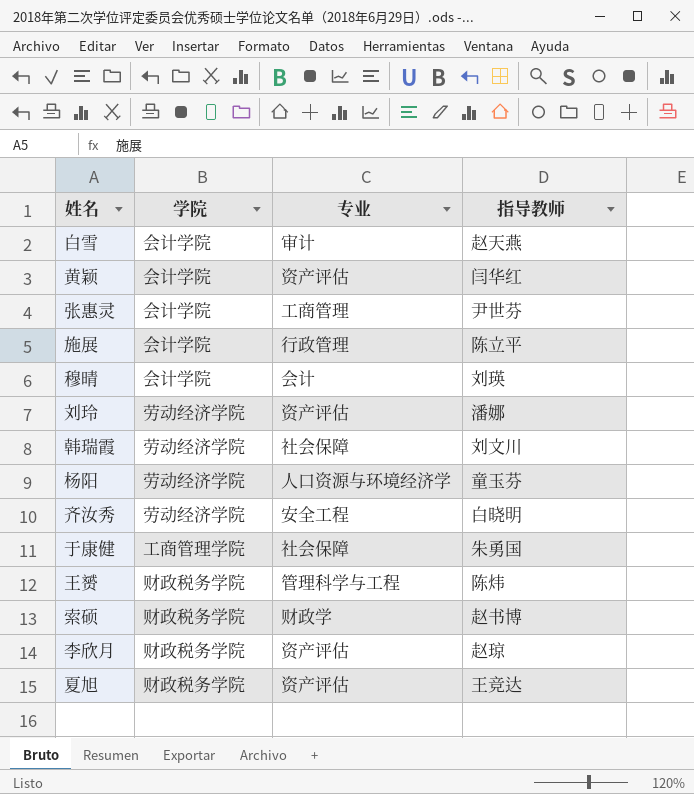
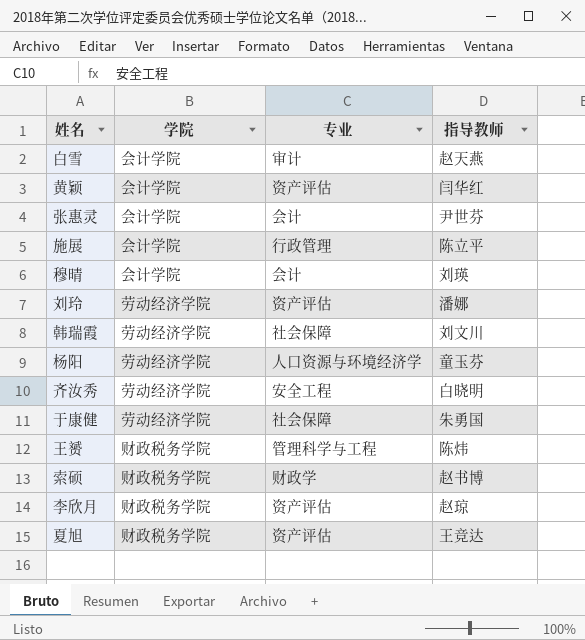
张惠灵 | 专业: 工商管理 -> 会计
于康健 | 学院: 工商管理学院 -> 劳动经济学院

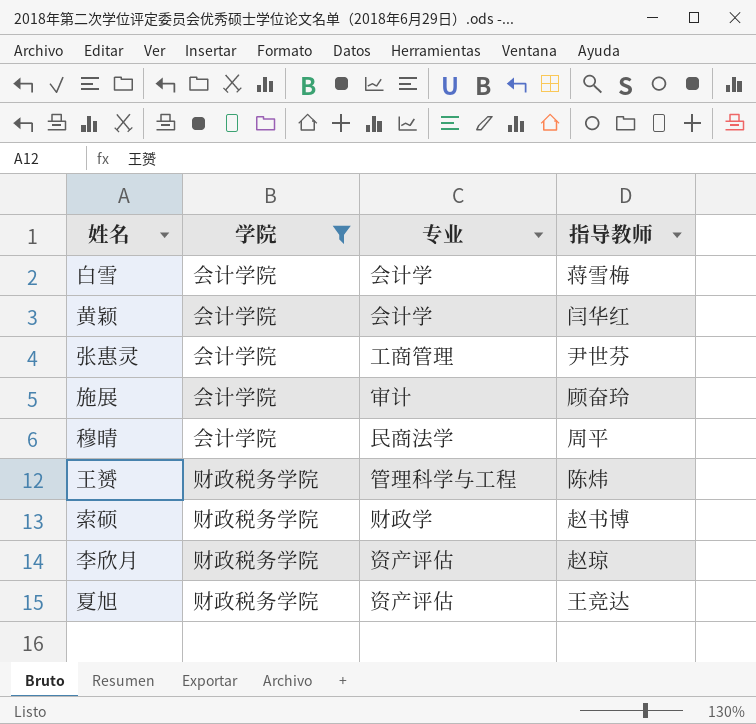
filter: none -> 学院 != 劳动经济学院
白雪 | 专业: 审计 -> 会计学
白雪 | 指导教师: 赵天燕 -> 蒋雪梅
黄颖 | 专业: 资产评估 -> 会计学
张惠灵 | 专业: 会计 -> 工商管理
施展 | 专业: 行政管理 -> 审计
施展 | 指导教师: 陈立平 -> 顾奋玲
穆晴 | 专业: 会计 -> 民商法学
穆晴 | 指导教师: 刘瑛 -> 周平

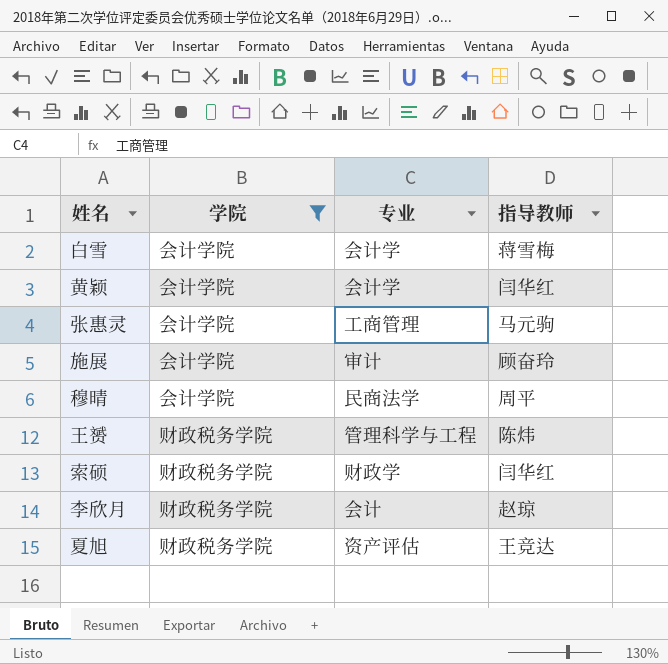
张惠灵 | 指导教师: 尹世芬 -> 马元驹
索硕 | 指导教师: 赵书博 -> 闫华红
李欣月 | 专业: 资产评估 -> 会计

